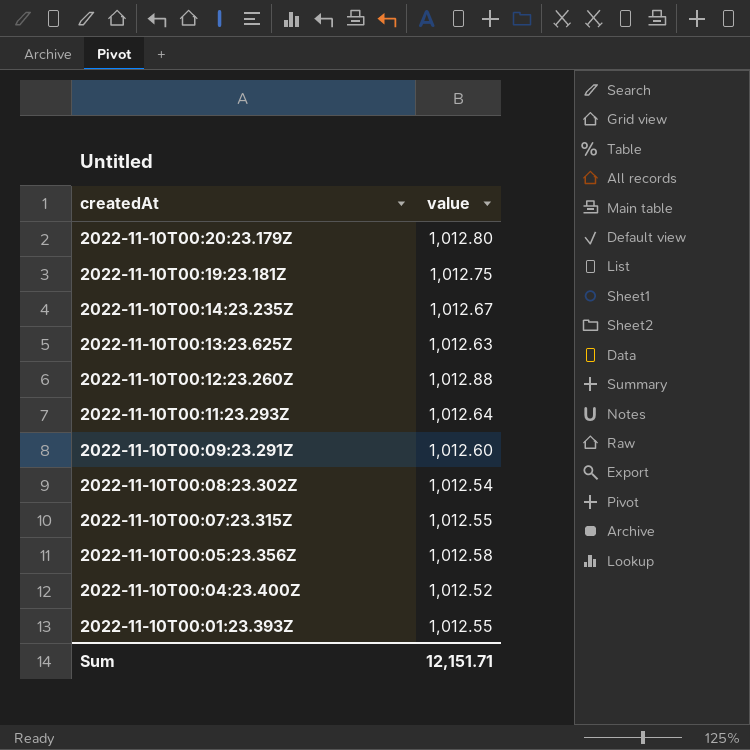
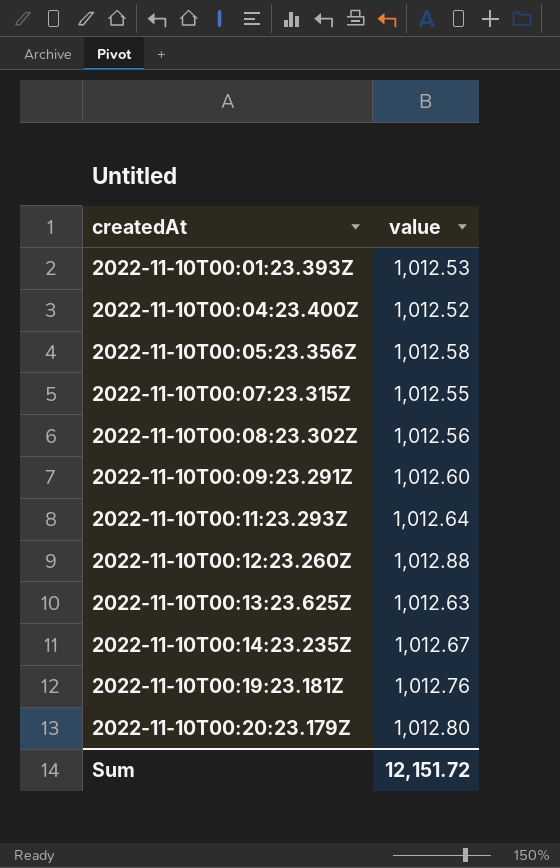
row order: createdAt descending -> createdAt ascending
2022-11-10T00:01:23.393Z | value: 1,012.55 -> 1,012.53
2022-11-10T00:08:23.302Z | value: 1,012.54 -> 1,012.56
2022-11-10T00:19:23.181Z | value: 1,012.75 -> 1,012.76
Sum | value: 12,151.71 -> 12,151.72

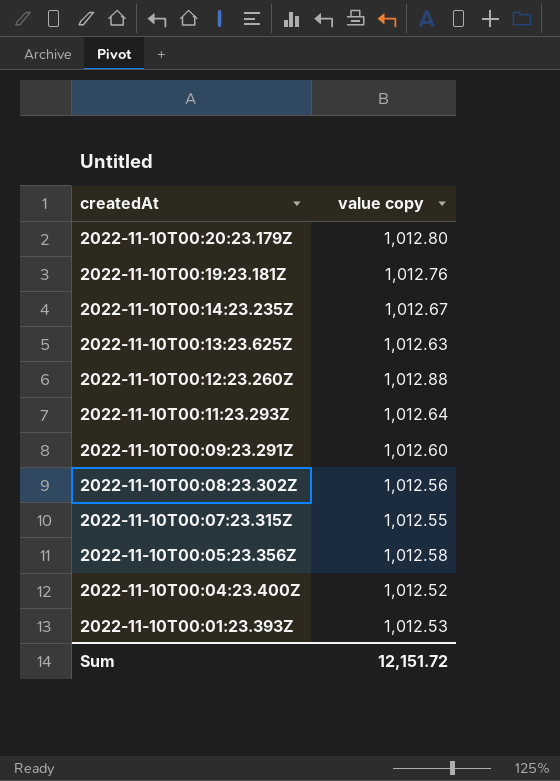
row order: createdAt ascending -> createdAt descending
column name: value -> value copy

